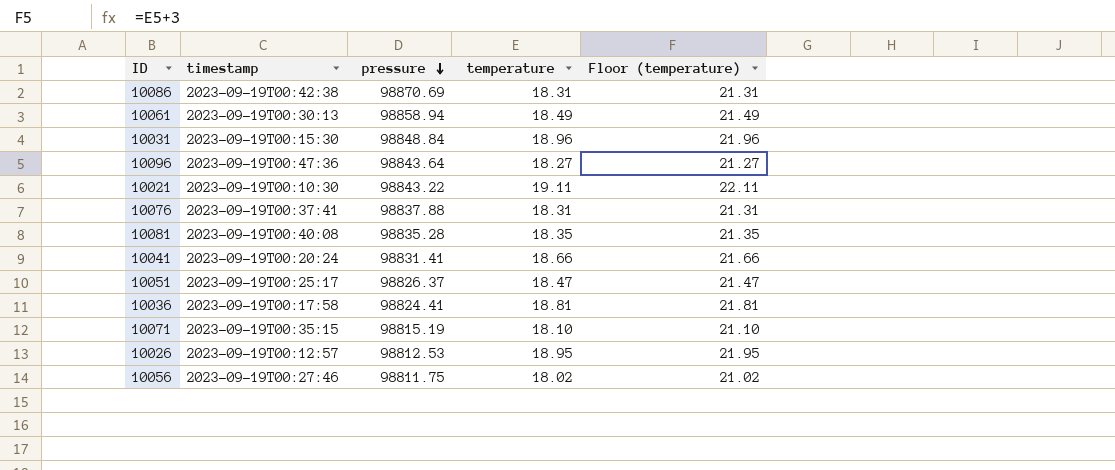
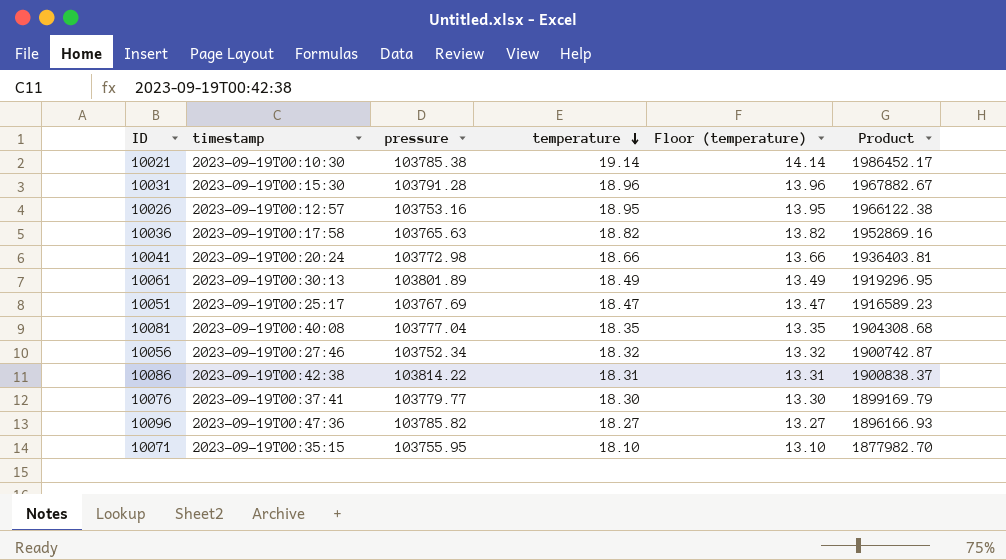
row order: pressure descending -> temperature descending
column Floor (temperature) | formula: [temperature] + 3 -> [temperature] - 5
column Product | formula: none -> [pressure] * [temperature]
10021 | pressure: 98843.22 -> 103785.38
10021 | temperature: 19.11 -> 19.14
10031 | pressure: 98848.84 -> 103791.28
10026 | pressure: 98812.53 -> 103753.16
10036 | pressure: 98824.41 -> 103765.63
10036 | temperature: 18.81 -> 18.82
10041 | pressure: 98831.41 -> 103772.98
10061 | pressure: 98858.94 -> 103801.89
10051 | pressure: 98826.37 -> 103767.69
10081 | pressure: 98835.28 -> 103777.04
10056 | pressure: 98811.75 -> 103752.34
10056 | temperature: 18.02 -> 18.32
10086 | pressure: 98870.69 -> 103814.22
10076 | pressure: 98837.88 -> 103779.77
10076 | temperature: 18.31 -> 18.30
10096 | pressure: 98843.64 -> 103785.82
10071 | pressure: 98815.19 -> 103755.95

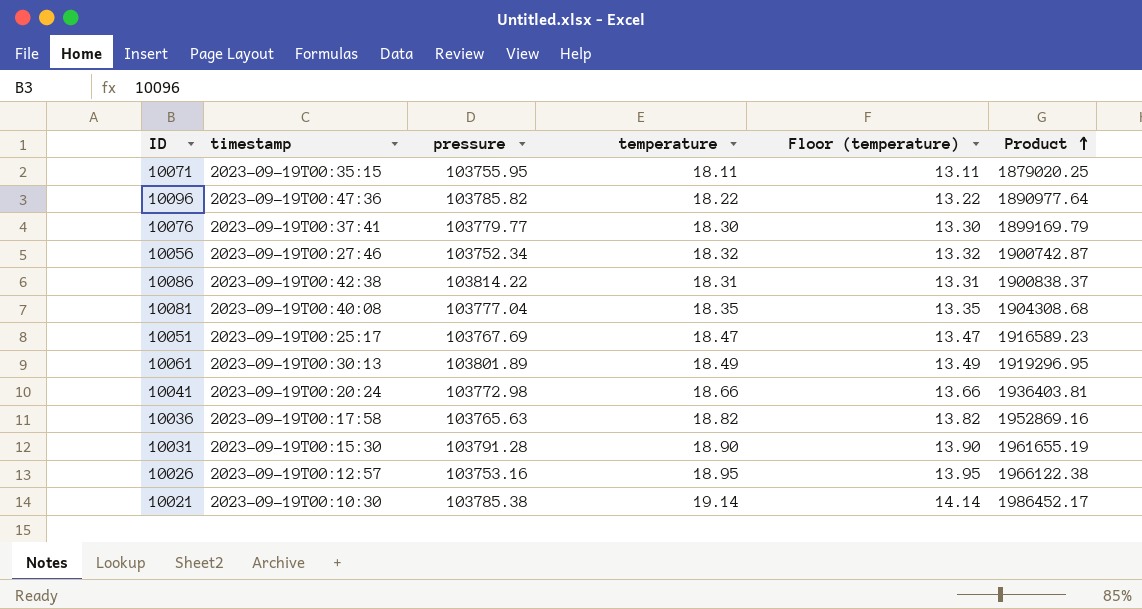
row order: temperature descending -> Product ascending
10071 | temperature: 18.10 -> 18.11
10071 | Floor (temperature): 13.10 -> 13.11
10071 | Product: 1877982.70 -> 1879020.25
10096 | temperature: 18.27 -> 18.22
10096 | Floor (temperature): 13.27 -> 13.22
10096 | Product: 1896166.93 -> 1890977.64
10031 | temperature: 18.96 -> 18.90
10031 | Floor (temperature): 13.96 -> 13.90
10031 | Product: 1967882.67 -> 1961655.19

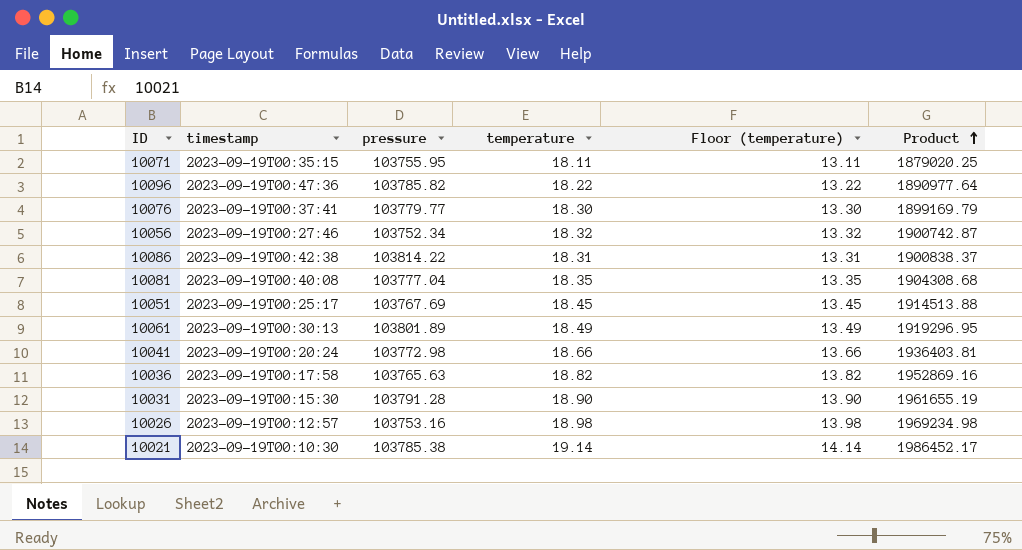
10051 | temperature: 18.47 -> 18.45
10051 | Floor (temperature): 13.47 -> 13.45
10051 | Product: 1916589.23 -> 1914513.88
10026 | temperature: 18.95 -> 18.98
10026 | Floor (temperature): 13.95 -> 13.98
10026 | Product: 1966122.38 -> 1969234.98

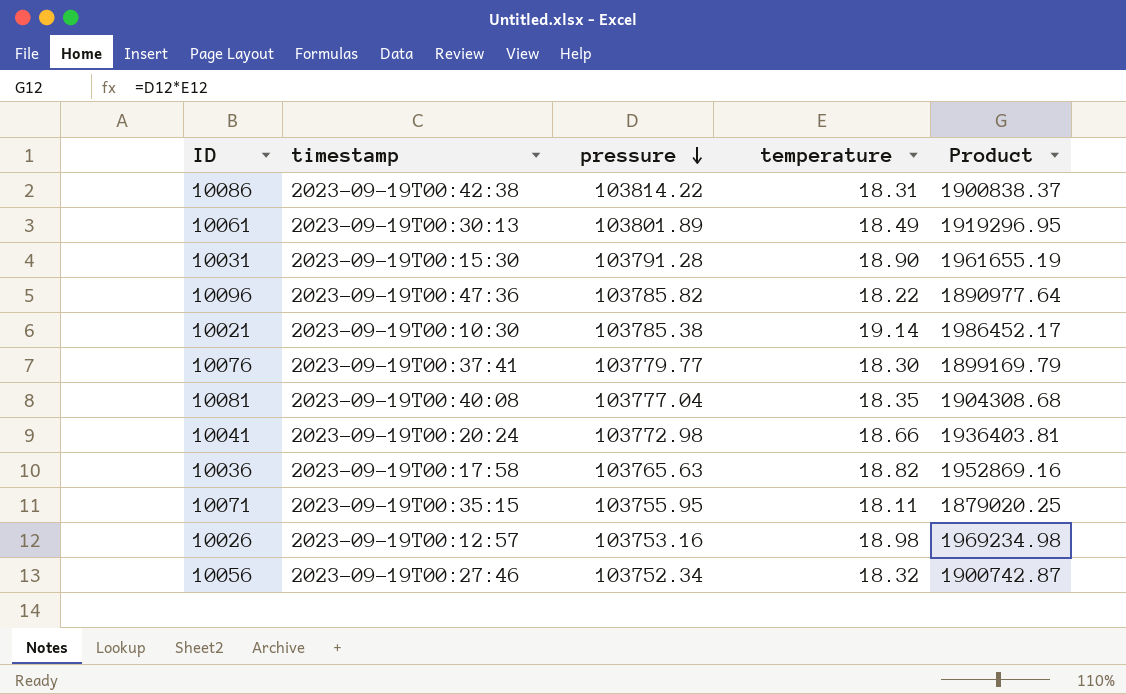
row order: Product ascending -> pressure descending
column Floor (temperature) | formula: [temperature] - 5 -> none
row 10051: 2023-09-19T00:25:17 | 103767.69 | 18.45 | 13.45 | 1914513.88 -> none

